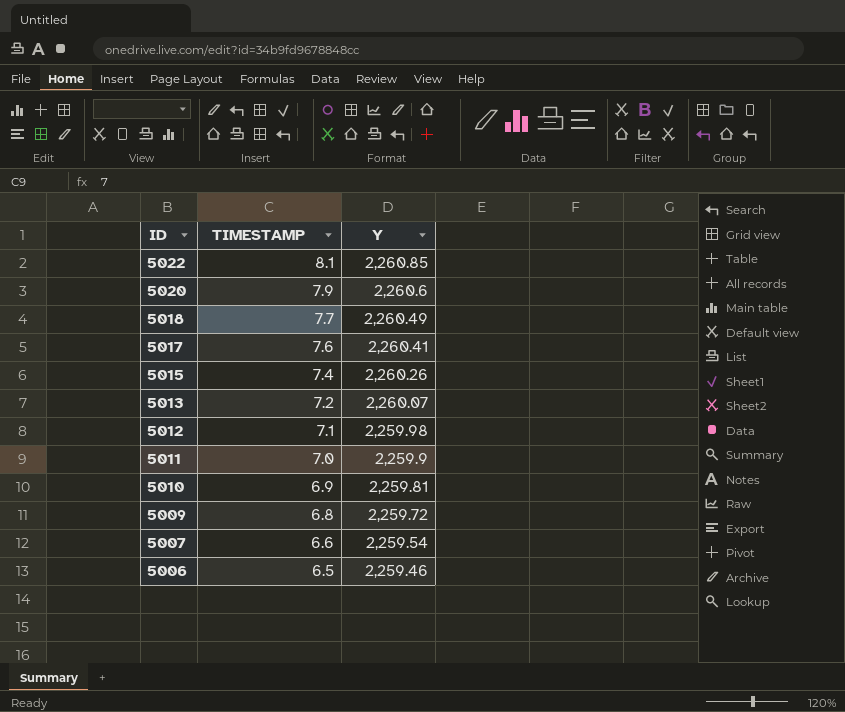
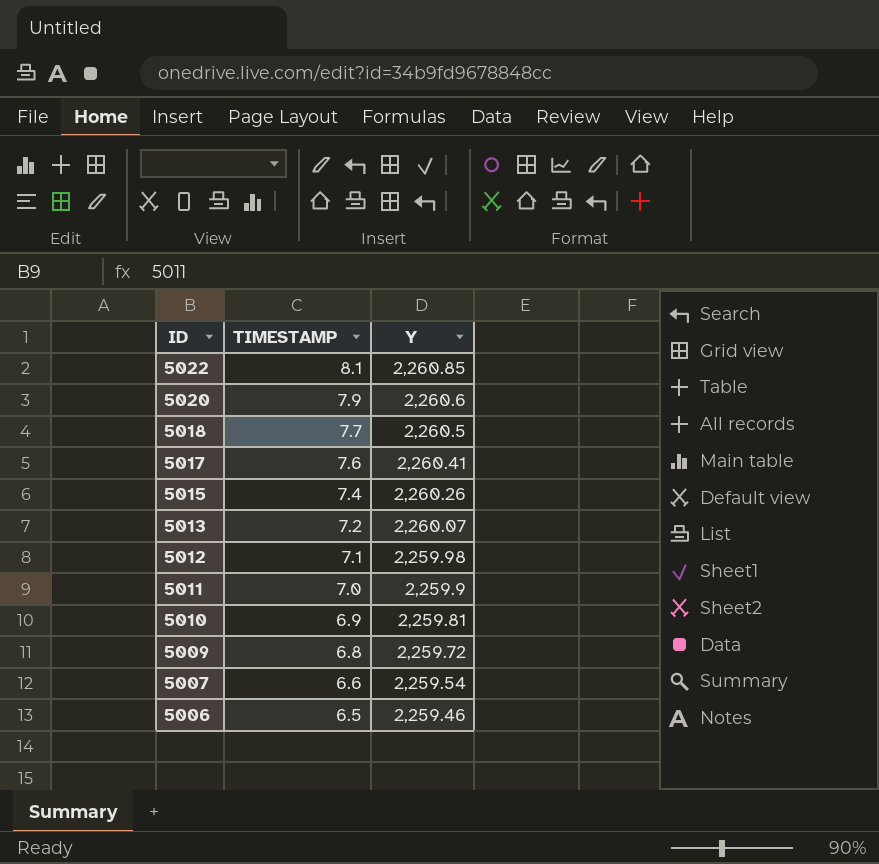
5018 | Y: 2,260.49 -> 2,260.5

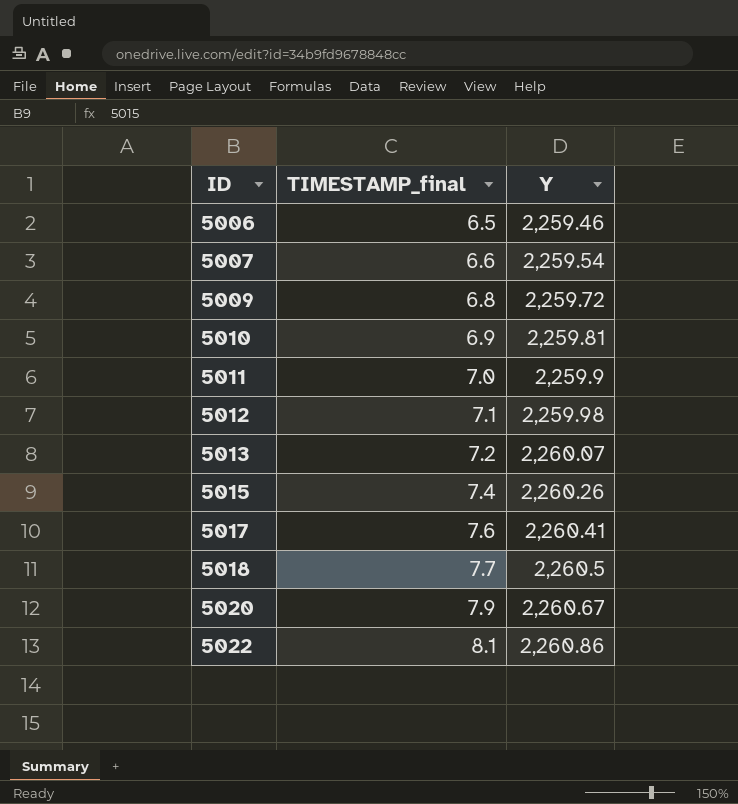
row order: ID descending -> ID ascending
column name: TIMESTAMP -> TIMESTAMP_final
5020 | Y: 2,260.6 -> 2,260.67
5022 | Y: 2,260.85 -> 2,260.86

